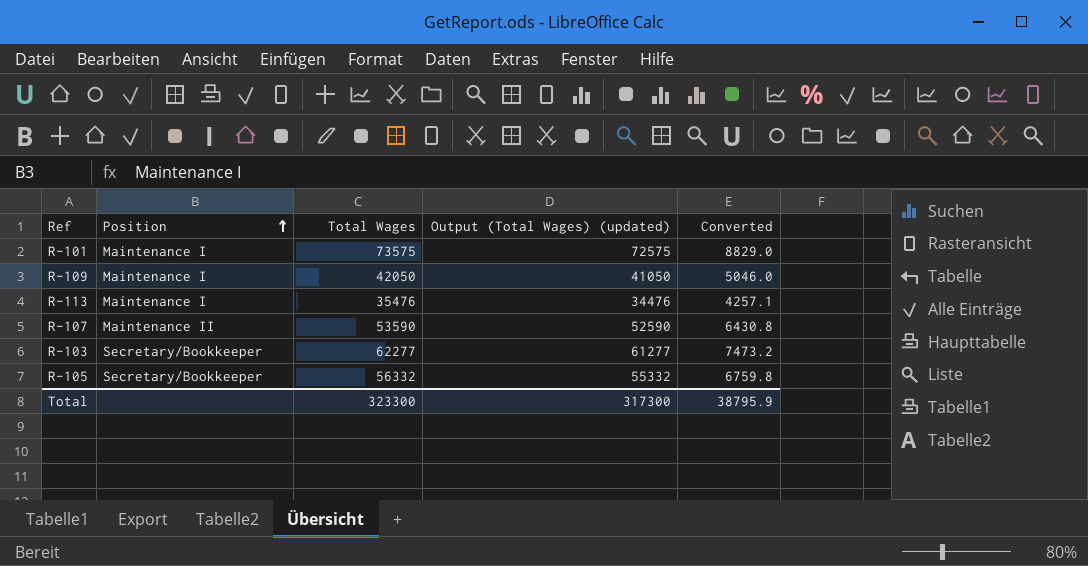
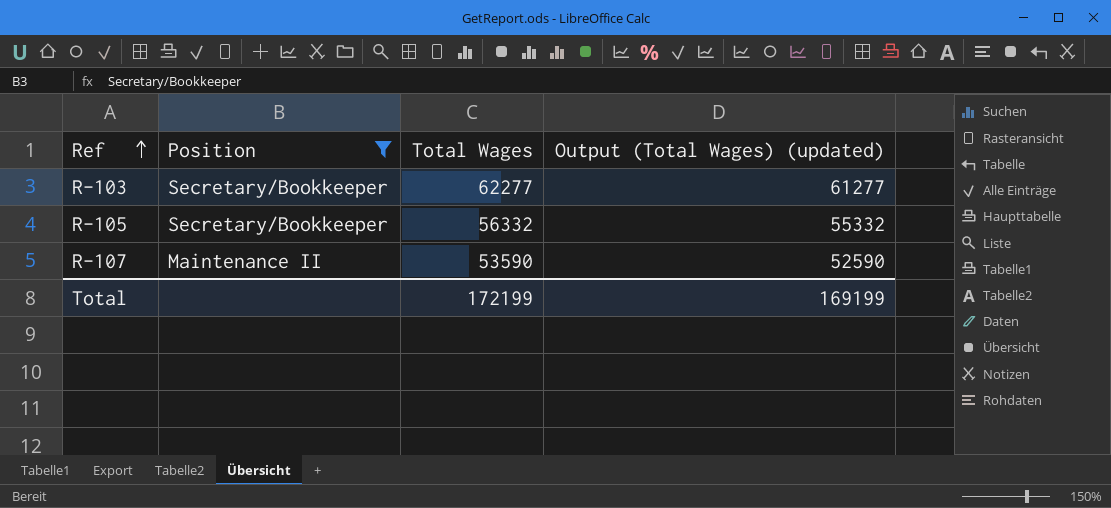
filter: none -> Position != Maintenance I
row order: Position ascending -> Ref ascending
column Converted | formula: [Total Wages] * 0.12 -> none
Total | Total Wages: 323300 -> 172199
Total | Output (Total Wages) (updated): 317300 -> 169199

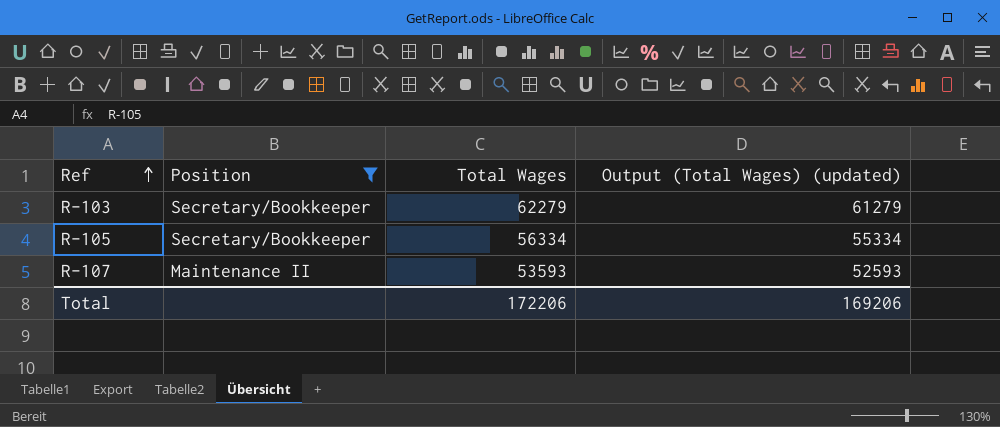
R-103 | Total Wages: 62277 -> 62279
R-103 | Output (Total Wages) (updated): 61277 -> 61279
R-105 | Total Wages: 56332 -> 56334
R-105 | Output (Total Wages) (updated): 55332 -> 55334
R-107 | Total Wages: 53590 -> 53593
R-107 | Output (Total Wages) (updated): 52590 -> 52593
Total | Total Wages: 172199 -> 172206
Total | Output (Total Wages) (updated): 169199 -> 169206

